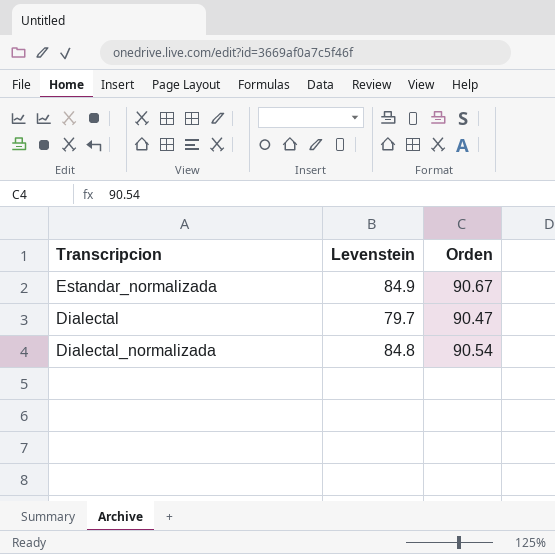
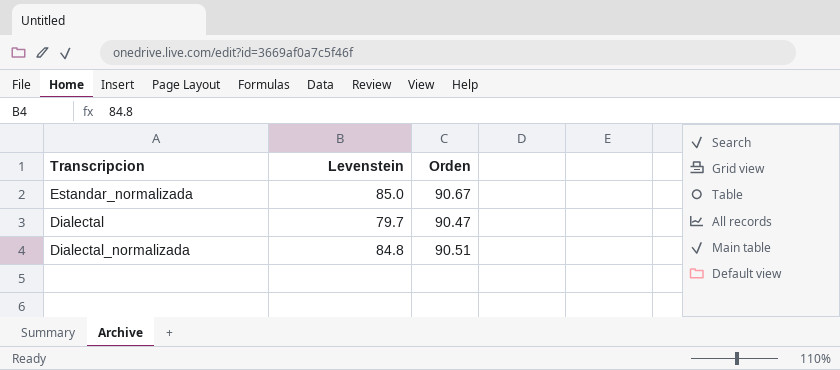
Estandar_normalizada | Levenstein: 84.9 -> 85.0
Dialectal_normalizada | Orden: 90.54 -> 90.51

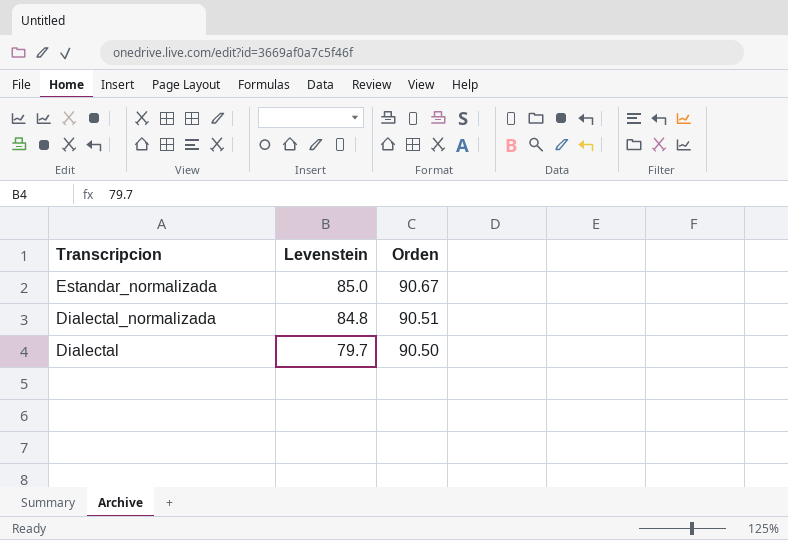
row order: none -> Transcripcion descending
Dialectal | Orden: 90.47 -> 90.50

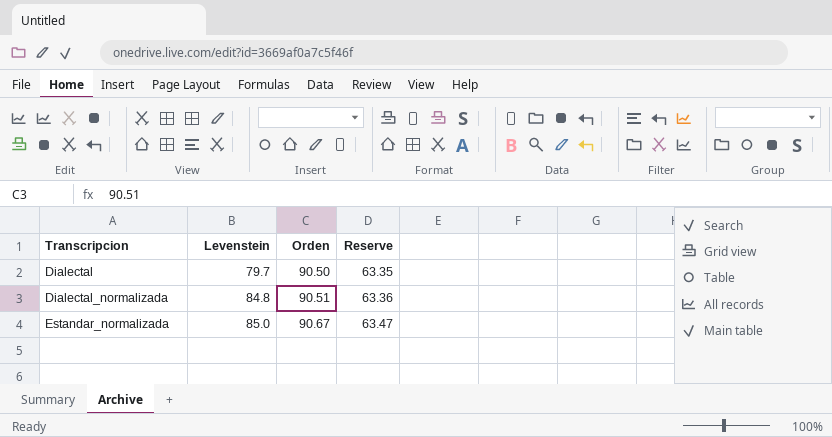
row order: Transcripcion descending -> Transcripcion ascending
column Reserve | formula: none -> [Orden] * 0.7

